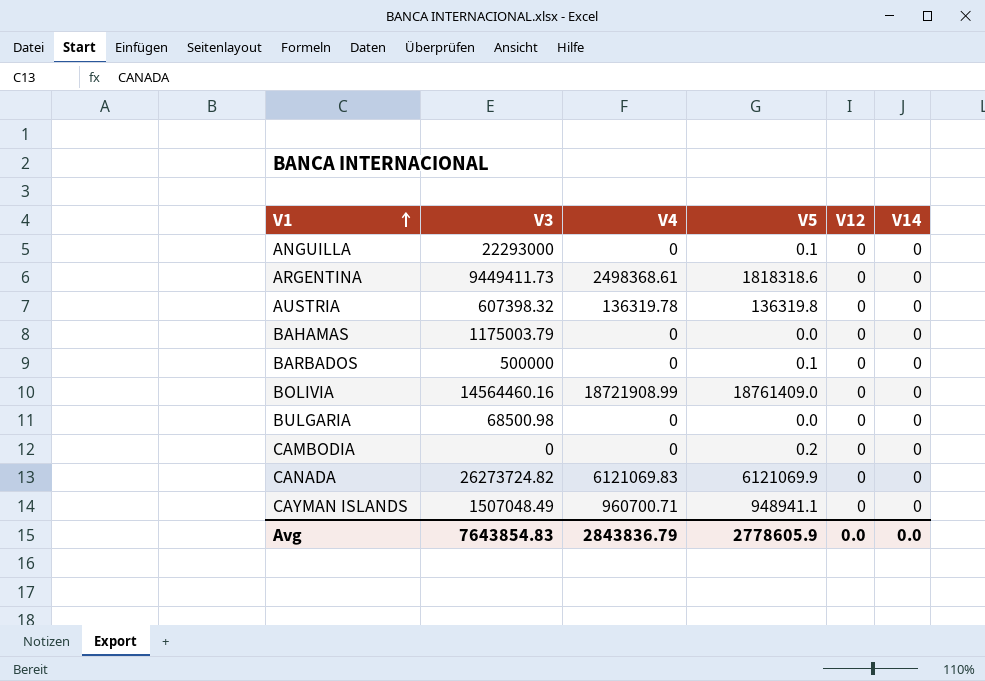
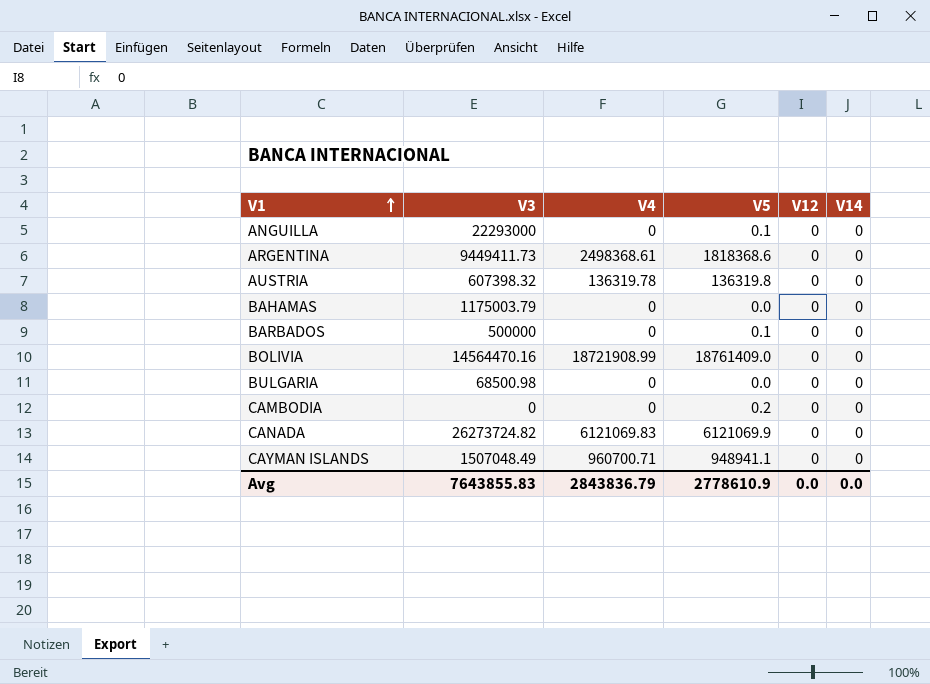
ARGENTINA | V5: 1818318.6 -> 1818368.6
BOLIVIA | V3: 14564460.16 -> 14564470.16
Avg | V3: 7643854.83 -> 7643855.83
Avg | V5: 2778605.9 -> 2778610.9

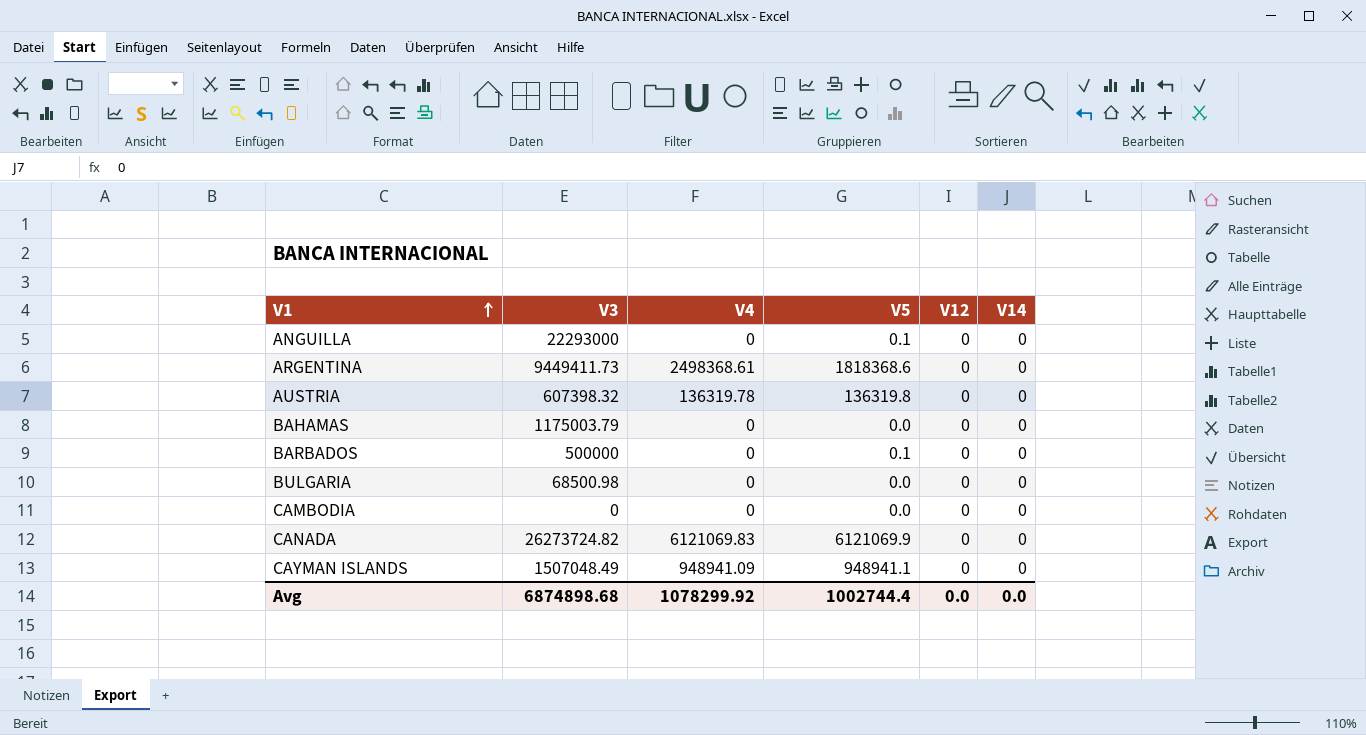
row BOLIVIA: 14564470.16 | 18721908.99 | 18761409.0 | 0 | 0 -> none
CAMBODIA | V5: 0.2 -> 0.0
CAYMAN ISLANDS | V4: 960700.71 -> 948941.09
Avg | V3: 7643855.83 -> 6874898.68
Avg | V4: 2843836.79 -> 1078299.92
Avg | V5: 2778610.9 -> 1002744.4

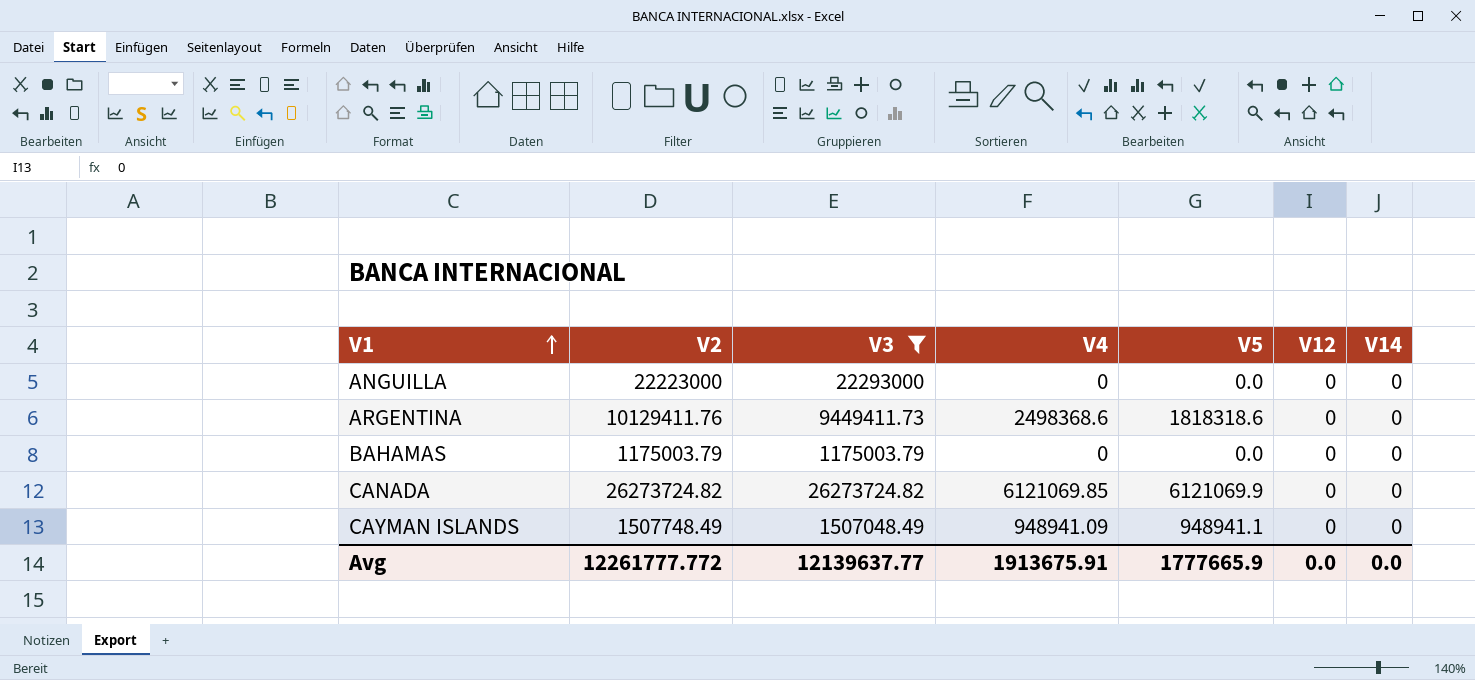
filter: none -> V3 >= 1175003.79
column V2 | position: none -> 2
ANGUILLA | V5: 0.1 -> 0.0
ARGENTINA | V4: 2498368.61 -> 2498368.6
ARGENTINA | V5: 1818368.6 -> 1818318.6
CANADA | V4: 6121069.83 -> 6121069.85
Avg | V3: 6874898.68 -> 12139637.77
Avg | V4: 1078299.92 -> 1913675.91
Avg | V5: 1002744.4 -> 1777665.9

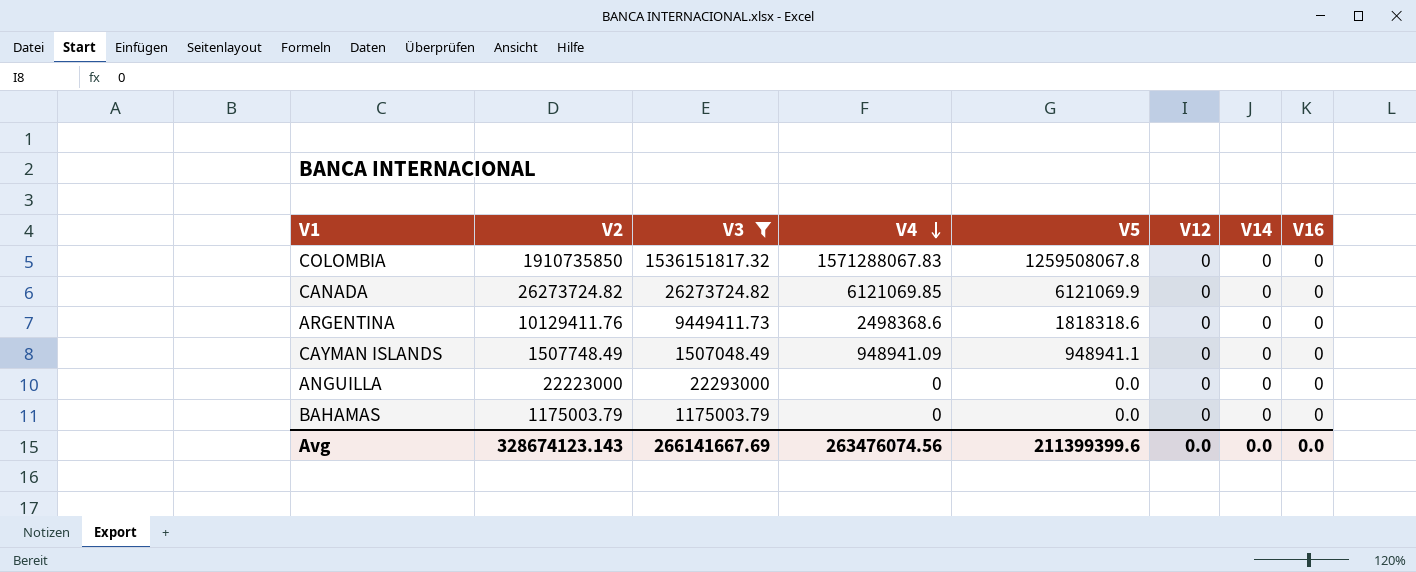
row order: V1 ascending -> V4 descending
column V16 | position: none -> 8
row COLOMBIA: none -> 1910735850 | 1536151817.32 | 1571288067.83 | 1259508067.8 | 0 | 0 | 0
Avg | V2: 12261777.772 -> 328674123.143
Avg | V3: 12139637.77 -> 266141667.69
Avg | V4: 1913675.91 -> 263476074.56
Avg | V5: 1777665.9 -> 211399399.6

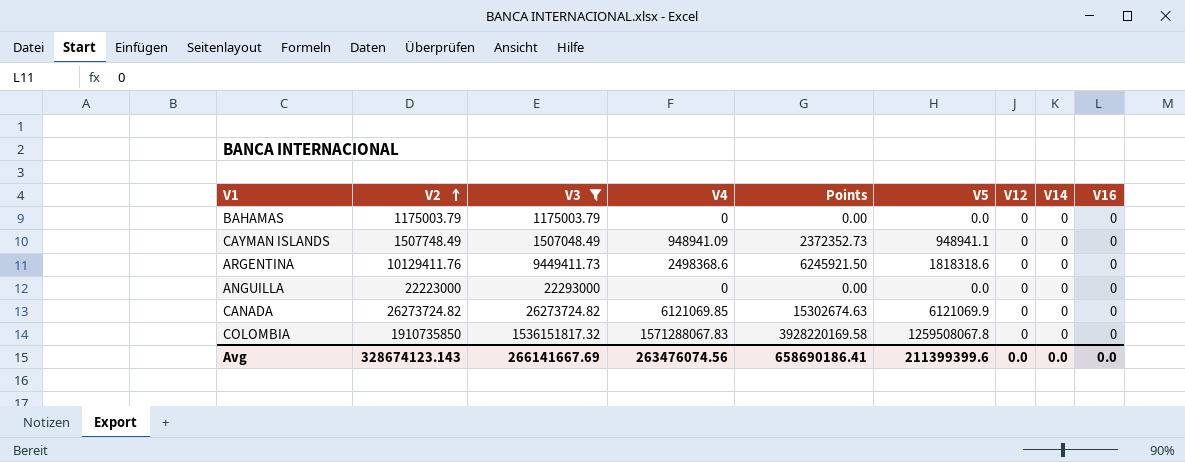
row order: V4 descending -> V2 ascending
column Points | formula: none -> [V4] * 2.5

